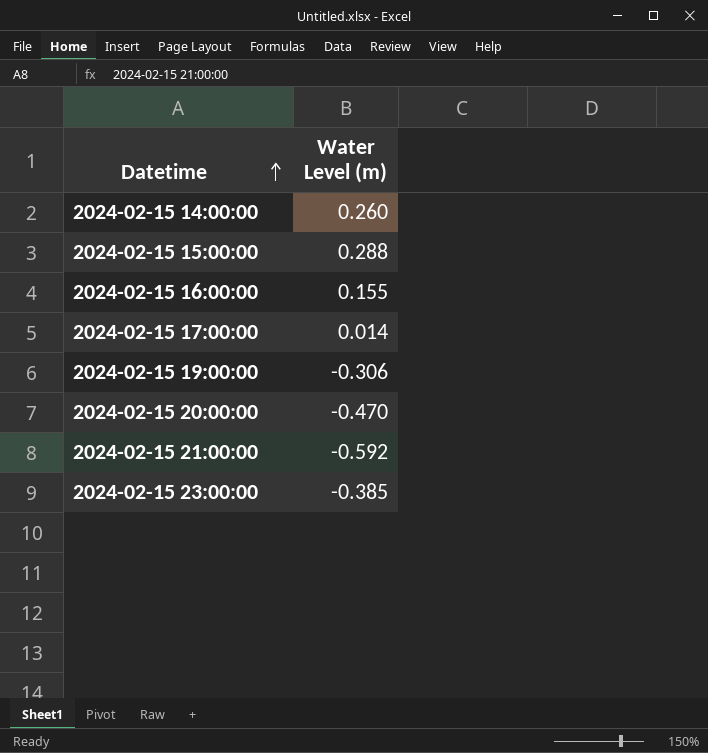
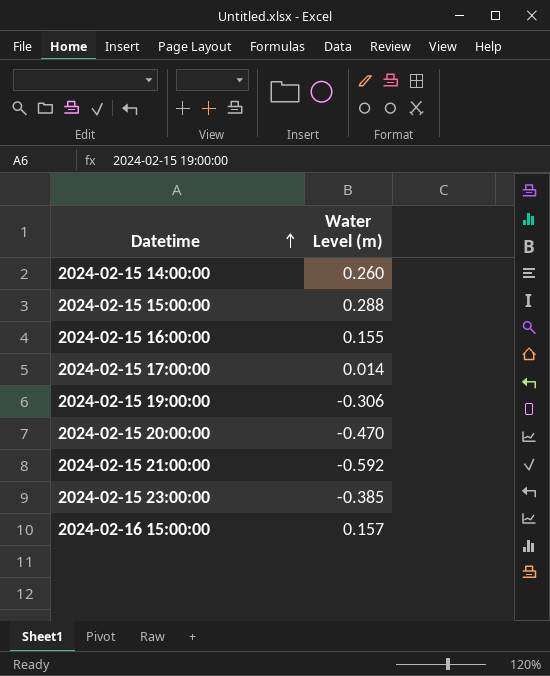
row 2024-02-16 15:00:00: none -> 0.157

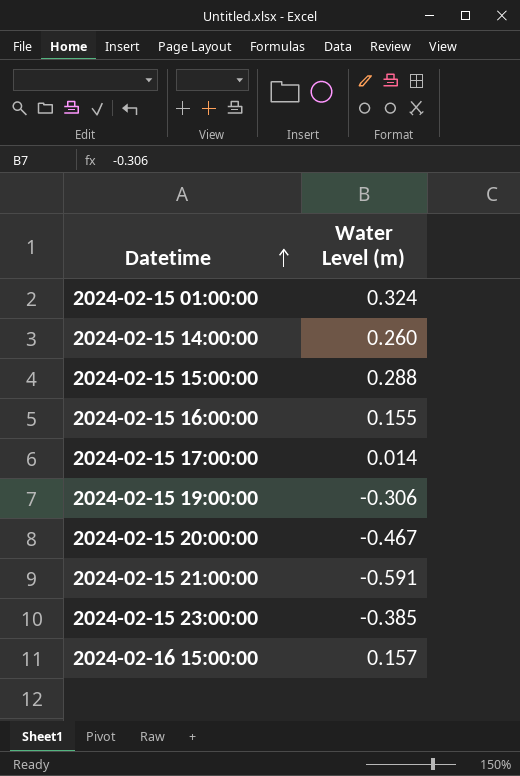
row 2024-02-15 01:00:00: none -> 0.324
2024-02-15 20:00:00 | Water Level (m): -0.470 -> -0.467
2024-02-15 21:00:00 | Water Level (m): -0.592 -> -0.591

